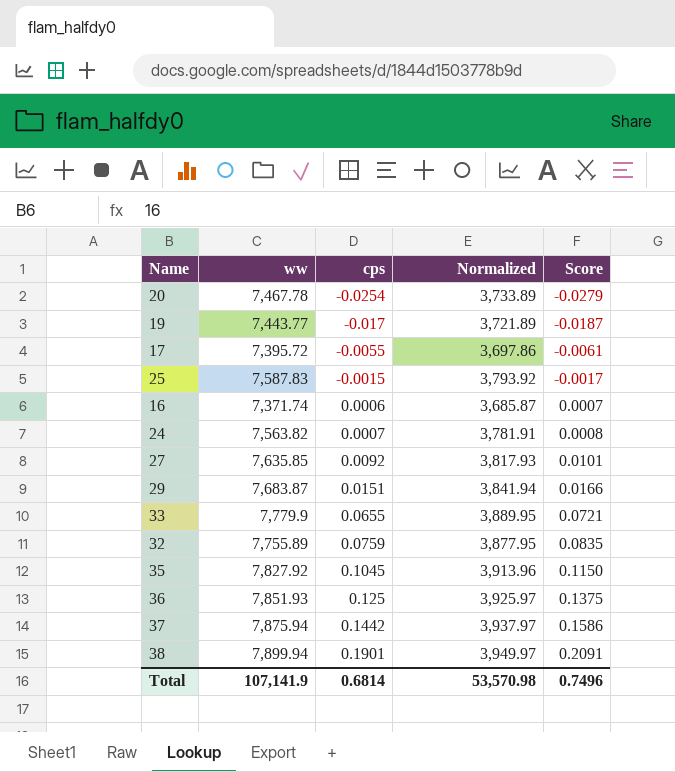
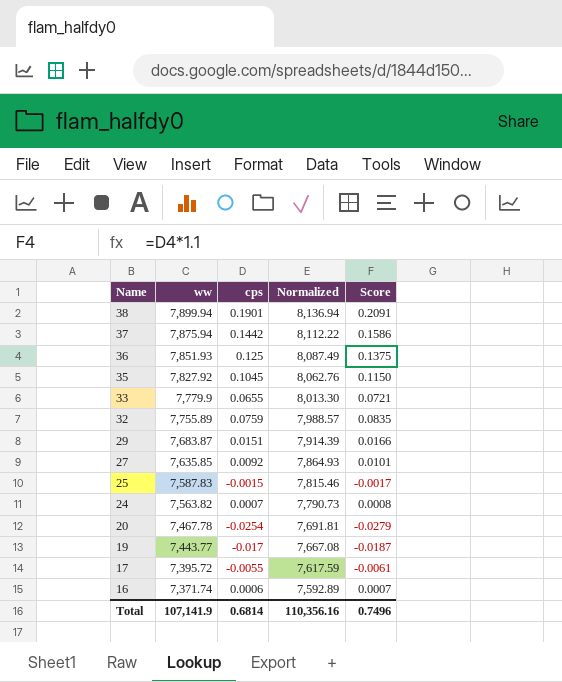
row order: cps ascending -> Name descending
column Normalized | formula: [ww] * 0.5 -> [ww] * 1.03
Total | Normalized: 53,570.98 -> 110,356.16

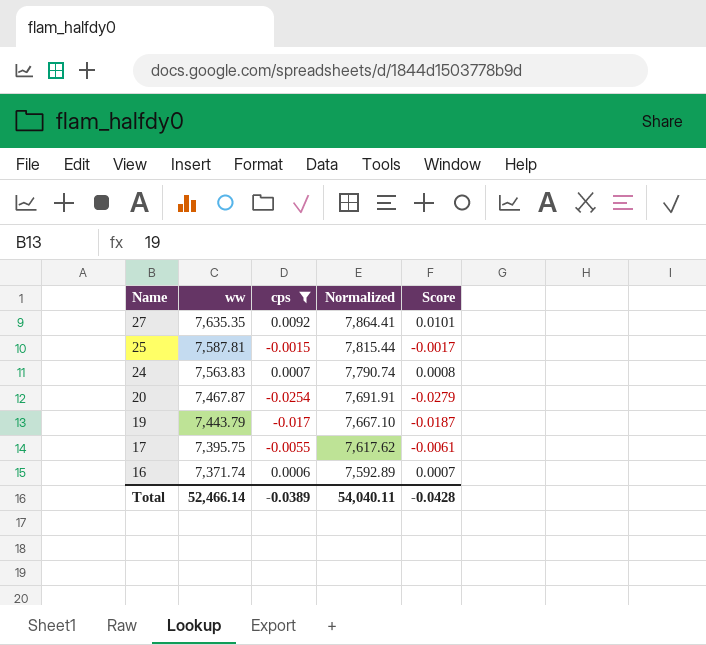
filter: none -> cps <= 0.0092
27 | ww: 7,635.85 -> 7,635.35
27 | Normalized: 7,864.93 -> 7,864.41
25 | ww: 7,587.83 -> 7,587.81
25 | Normalized: 7,815.46 -> 7,815.44
24 | ww: 7,563.82 -> 7,563.83
24 | Normalized: 7,790.73 -> 7,790.74
20 | ww: 7,467.78 -> 7,467.87
20 | Normalized: 7,691.81 -> 7,691.91
19 | ww: 7,443.77 -> 7,443.79
19 | Normalized: 7,667.08 -> 7,667.10
17 | ww: 7,395.72 -> 7,395.75
17 | Normalized: 7,617.59 -> 7,617.62
Total | ww: 107,141.9 -> 52,466.14
Total | cps: 0.6814 -> -0.0389
Total | Normalized: 110,356.16 -> 54,040.11
Total | Score: 0.7496 -> -0.0428

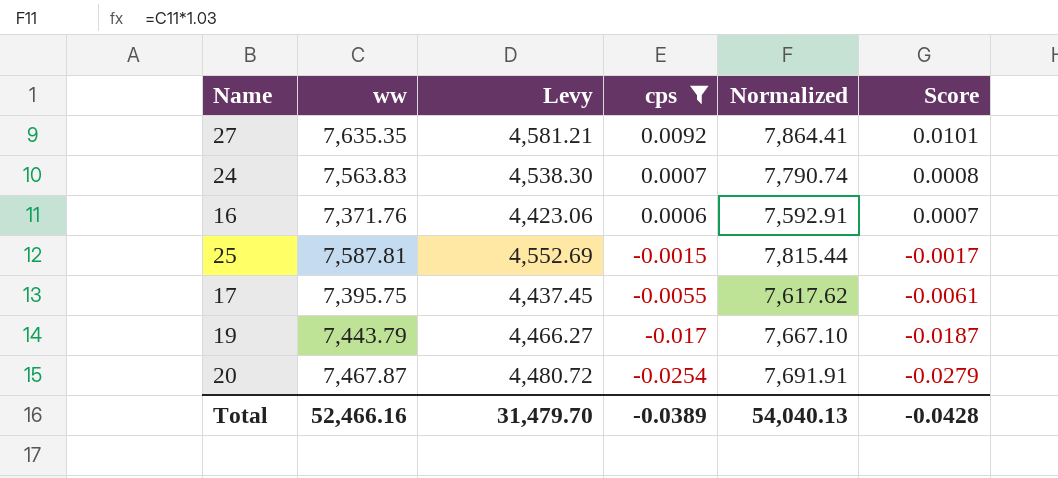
row order: Name descending -> cps descending
column Levy | formula: none -> [ww] * 0.6
16 | ww: 7,371.74 -> 7,371.76
16 | Normalized: 7,592.89 -> 7,592.91
Total | ww: 52,466.14 -> 52,466.16
Total | Normalized: 54,040.11 -> 54,040.13

